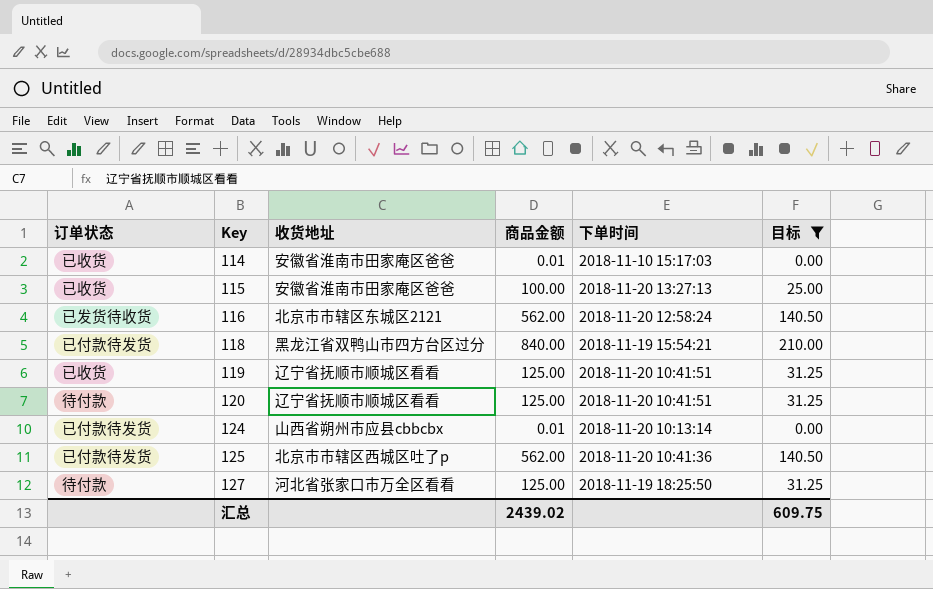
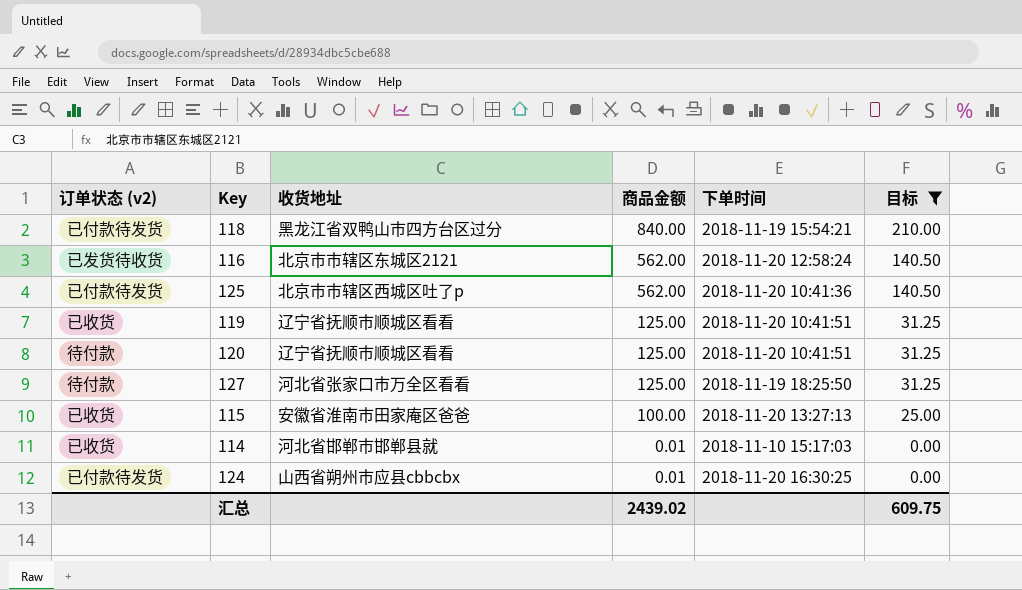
row order: Key ascending -> 商品金额 descending
column name: 订单状态 -> 订单状态 (v2)
114 | 收货地址: 安徽省淮南市田家庵区爸爸 -> 河北省邯郸市邯郸县就
124 | 下单时间: 2018-11-20 10:13:14 -> 2018-11-20 16:30:25

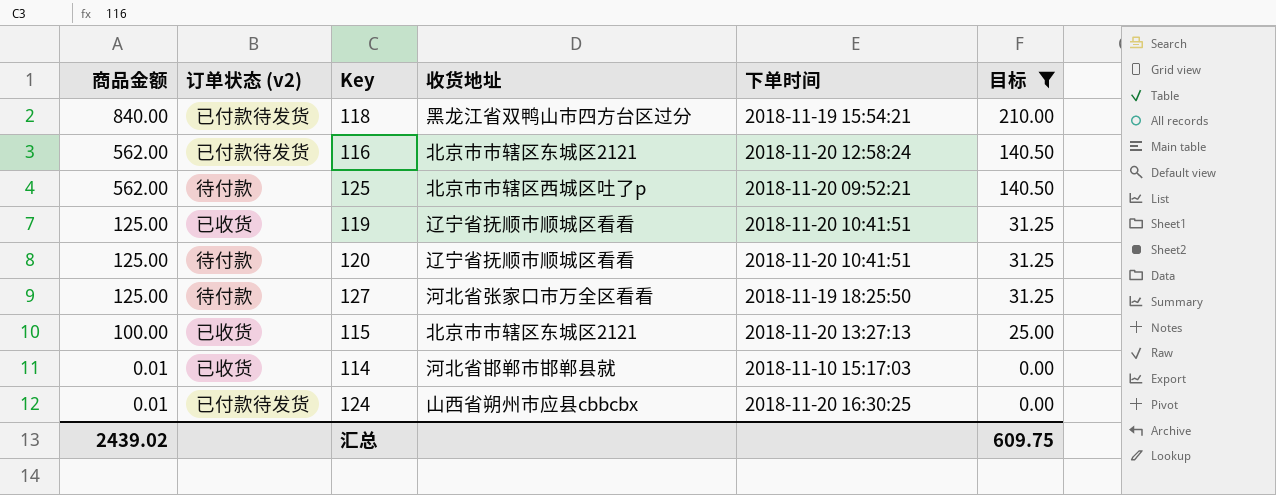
column 商品金额 | position: 4 -> 1
116 | 订单状态 (v2): 已发货待收货 -> 已付款待发货
125 | 订单状态 (v2): 已付款待发货 -> 待付款
125 | 下单时间: 2018-11-20 10:41:36 -> 2018-11-20 09:52:21
115 | 收货地址: 安徽省淮南市田家庵区爸爸 -> 北京市市辖区东城区2121

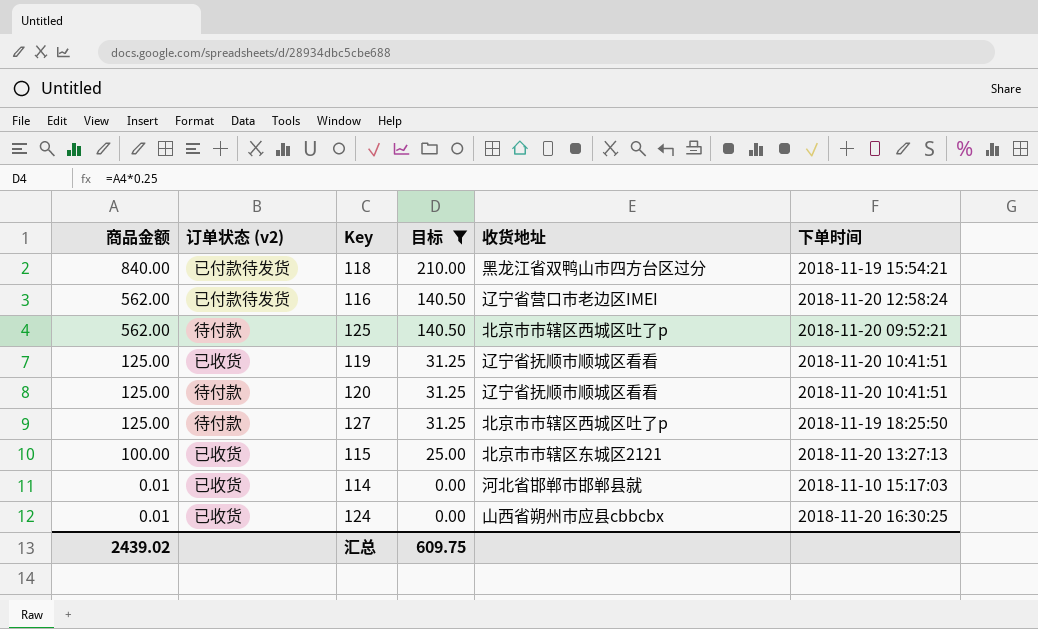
column 目标 | position: 6 -> 4
116 | 收货地址: 北京市市辖区东城区2121 -> 辽宁省营口市老边区IMEI
127 | 收货地址: 河北省张家口市万全区看看 -> 北京市市辖区西城区吐了p
124 | 订单状态 (v2): 已付款待发货 -> 已收货

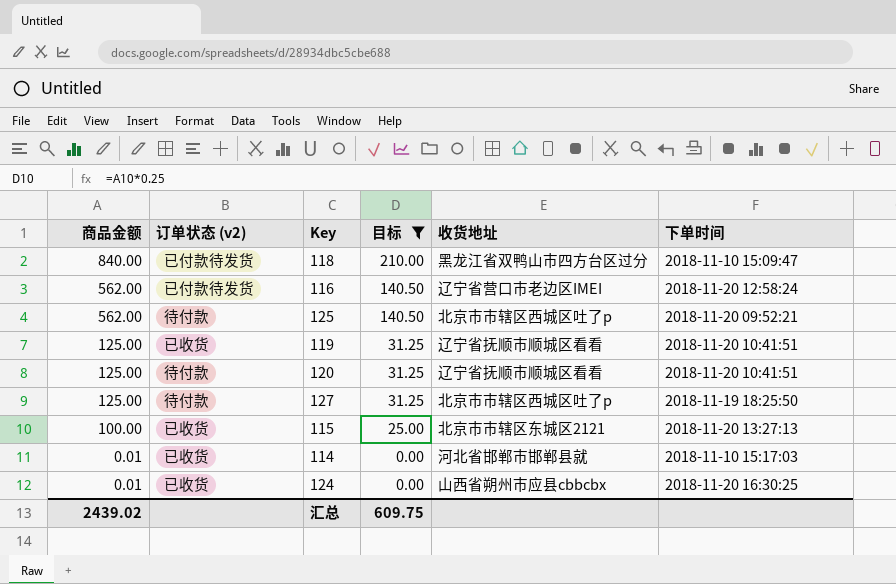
118 | 下单时间: 2018-11-19 15:54:21 -> 2018-11-10 15:09:47

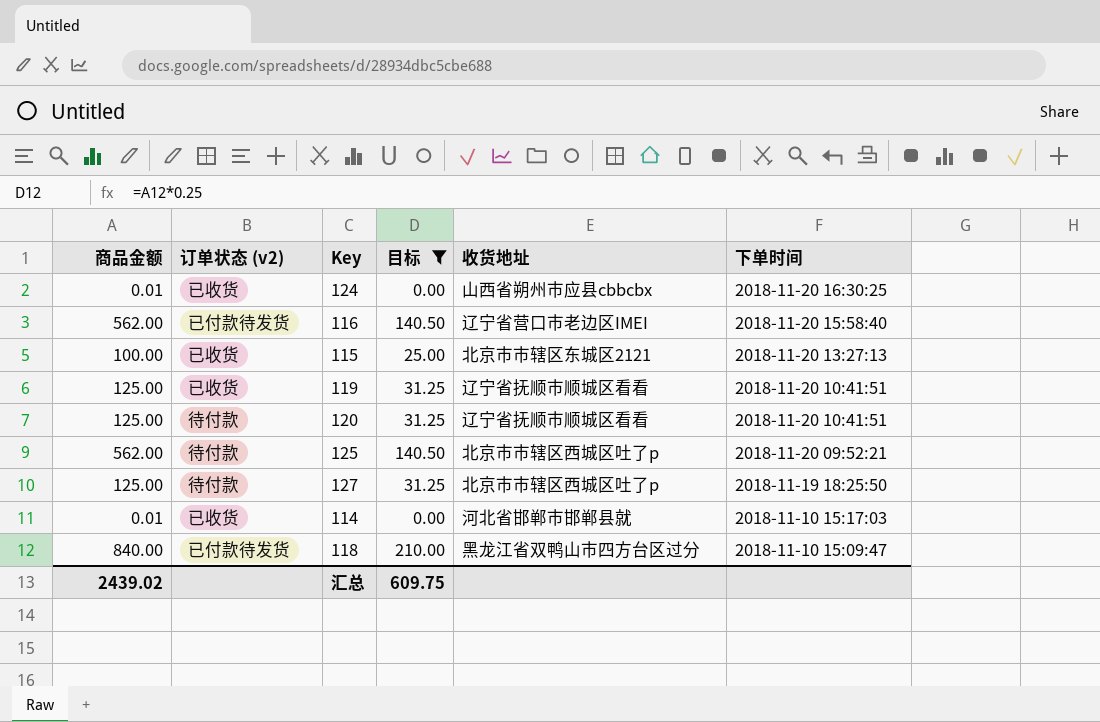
row order: 商品金额 descending -> 下单时间 descending
116 | 下单时间: 2018-11-20 12:58:24 -> 2018-11-20 15:58:40

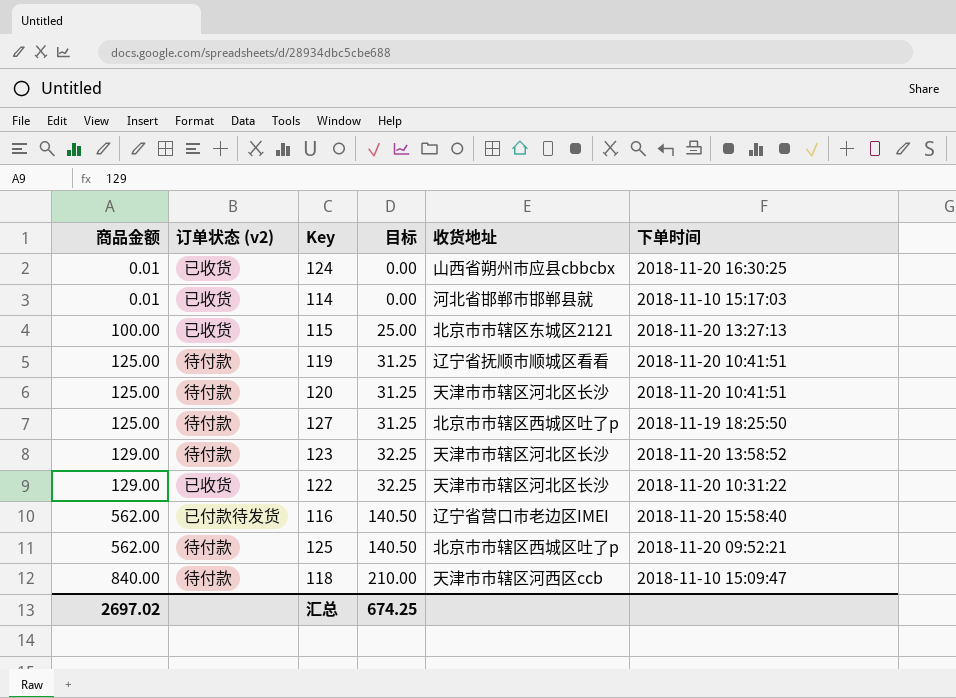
filter: 目标 != 32.25 -> none
row order: 下单时间 descending -> 商品金额 ascending
119 | 订单状态 (v2): 已收货 -> 待付款
120 | 收货地址: 辽宁省抚顺市顺城区看看 -> 天津市市辖区河北区长沙
118 | 订单状态 (v2): 已付款待发货 -> 待付款
118 | 收货地址: 黑龙江省双鸭山市四方台区过分 -> 天津市市辖区河西区ccb
汇总 | 商品金额: 2439.02 -> 2697.02
汇总 | 目标: 609.75 -> 674.25

